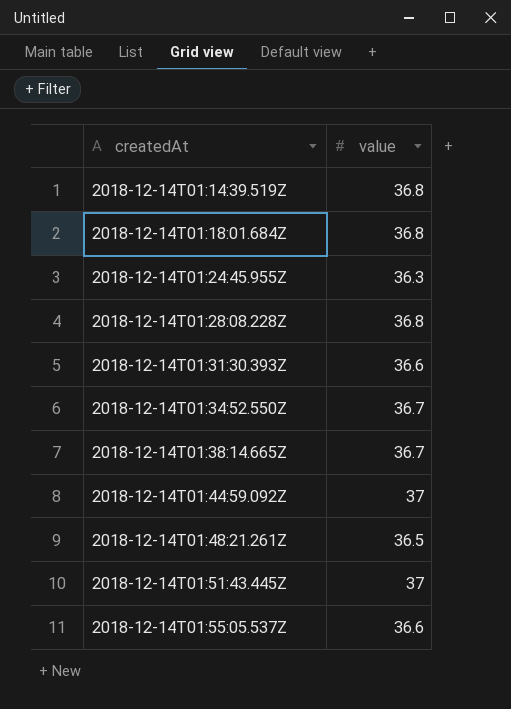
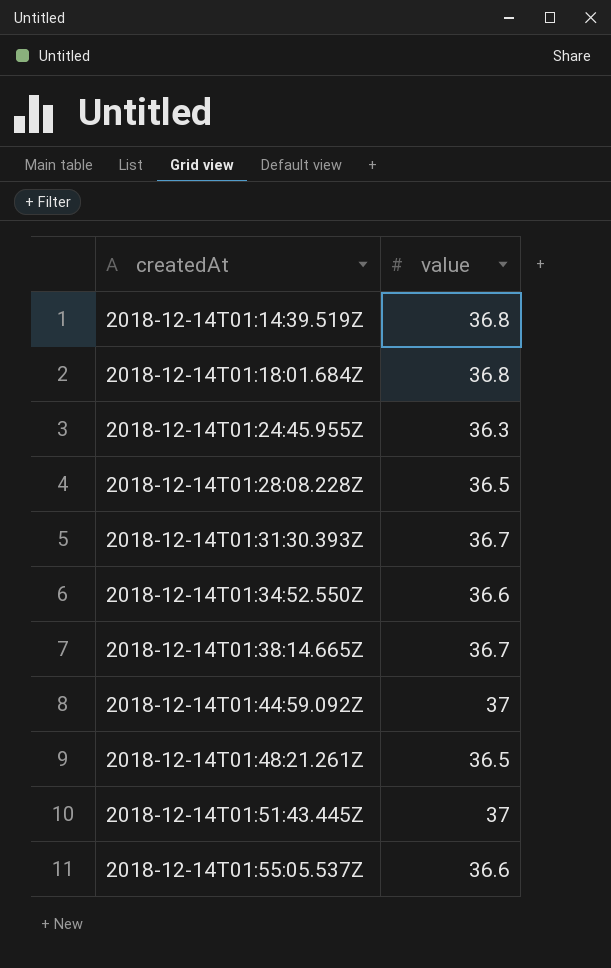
2018-12-14T01:28:08.228Z | value: 36.8 -> 36.5
2018-12-14T01:31:30.393Z | value: 36.6 -> 36.7
2018-12-14T01:34:52.550Z | value: 36.7 -> 36.6

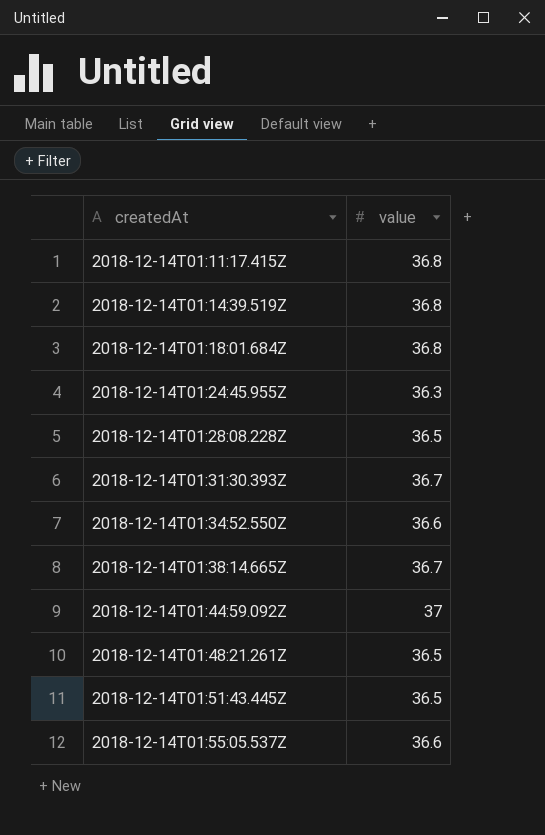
row 2018-12-14T01:11:17.415Z: none -> 36.8
2018-12-14T01:51:43.445Z | value: 37 -> 36.5

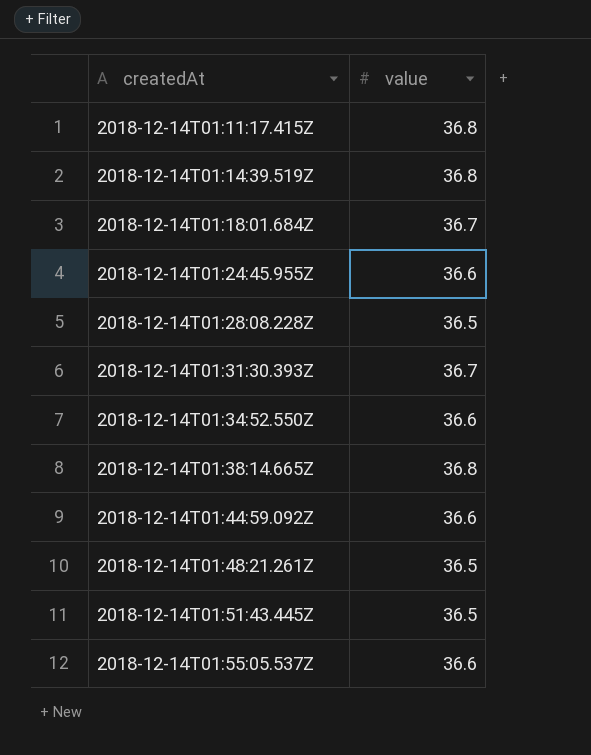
2018-12-14T01:18:01.684Z | value: 36.8 -> 36.7
2018-12-14T01:24:45.955Z | value: 36.3 -> 36.6
2018-12-14T01:38:14.665Z | value: 36.7 -> 36.8
2018-12-14T01:44:59.092Z | value: 37 -> 36.6

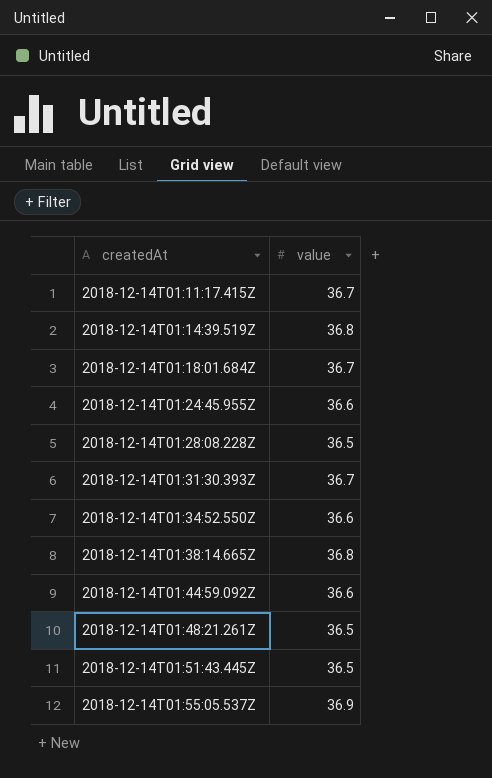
2018-12-14T01:11:17.415Z | value: 36.8 -> 36.7
2018-12-14T01:55:05.537Z | value: 36.6 -> 36.9

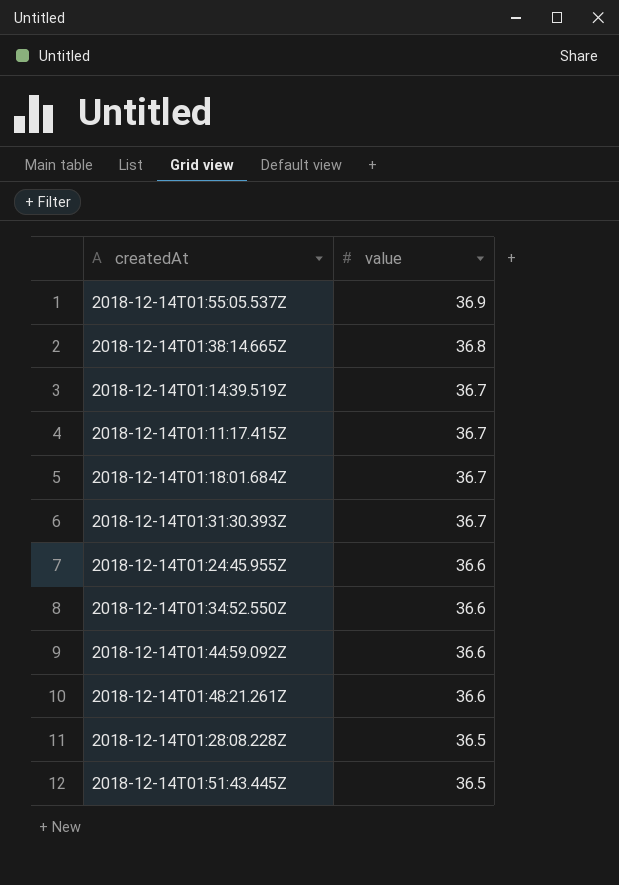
row order: createdAt ascending -> value descending
2018-12-14T01:14:39.519Z | value: 36.8 -> 36.7
2018-12-14T01:48:21.261Z | value: 36.5 -> 36.6

